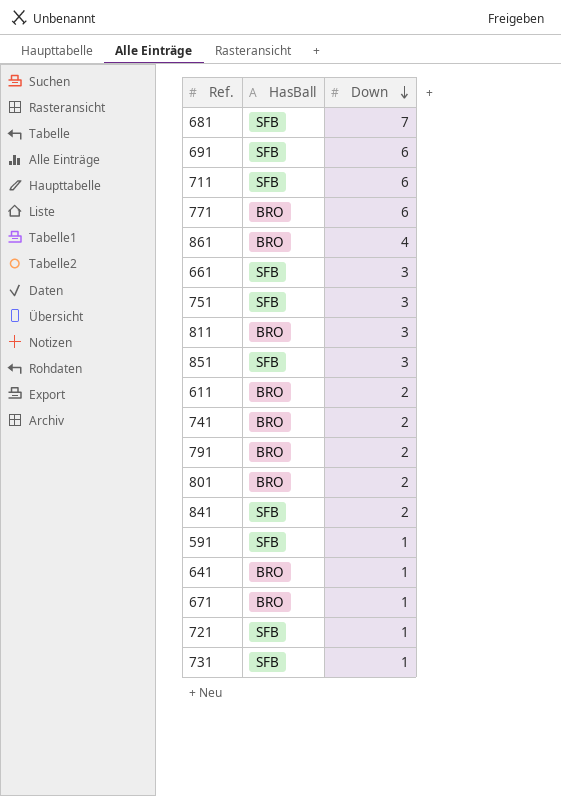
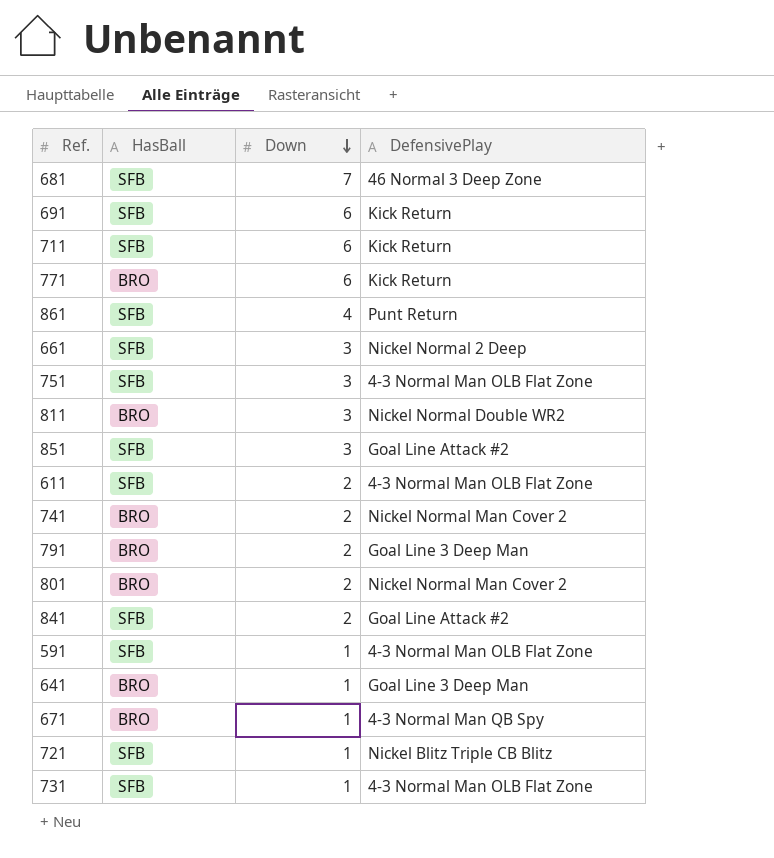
column DefensivePlay | position: none -> 4
861 | HasBall: BRO -> SFB
611 | HasBall: BRO -> SFB

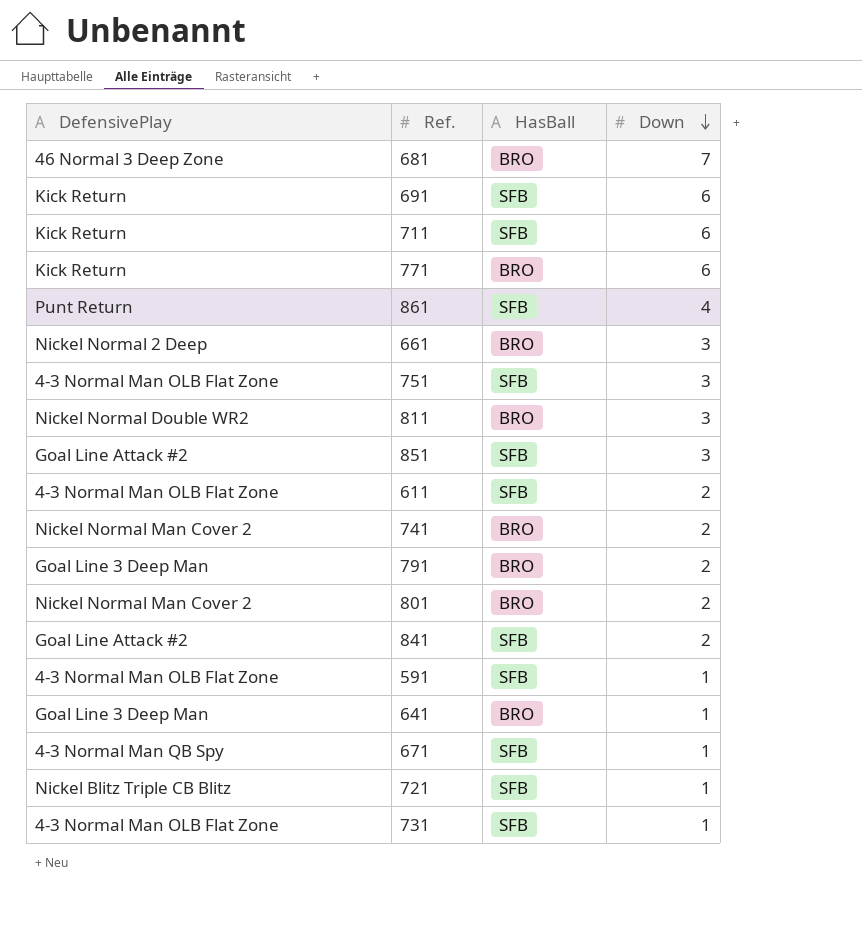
column DefensivePlay | position: 4 -> 1
681 | HasBall: SFB -> BRO
661 | HasBall: SFB -> BRO
671 | HasBall: BRO -> SFB

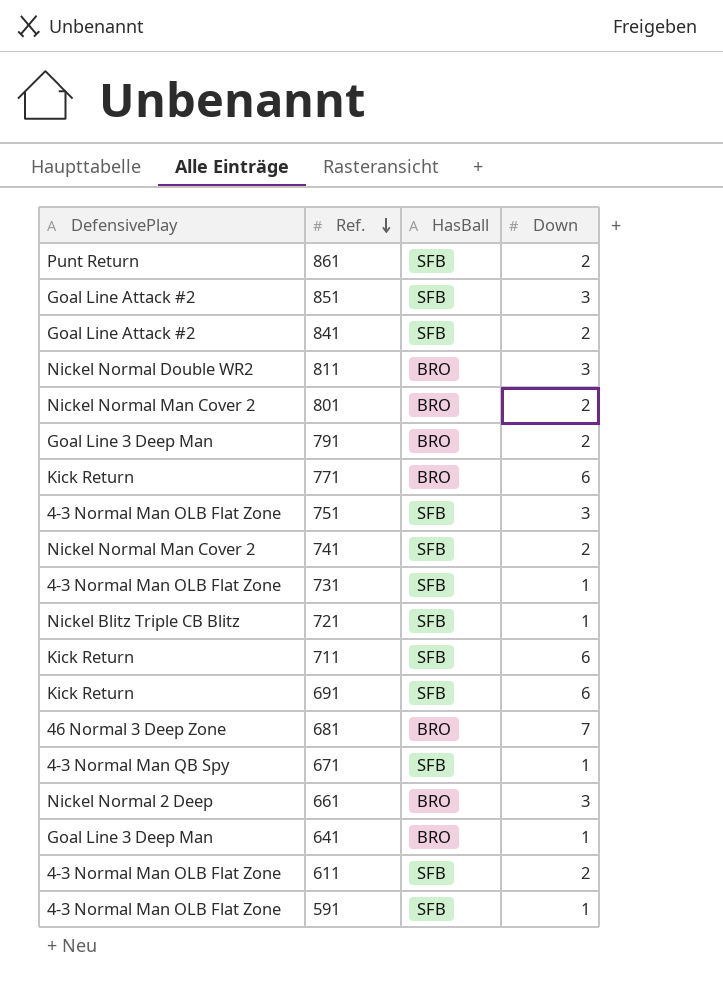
row order: Down descending -> Ref. descending
861 | Down: 4 -> 2
741 | HasBall: BRO -> SFB

